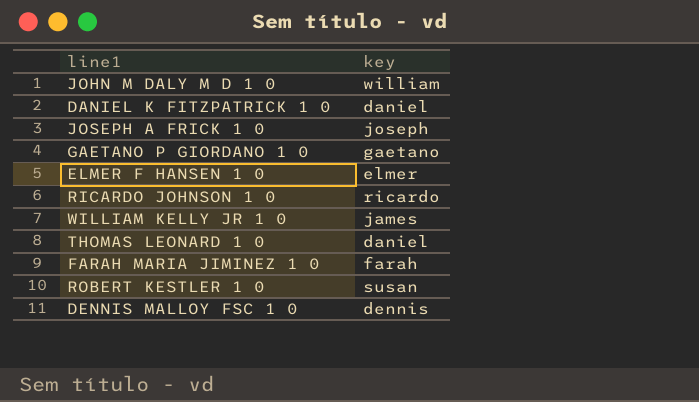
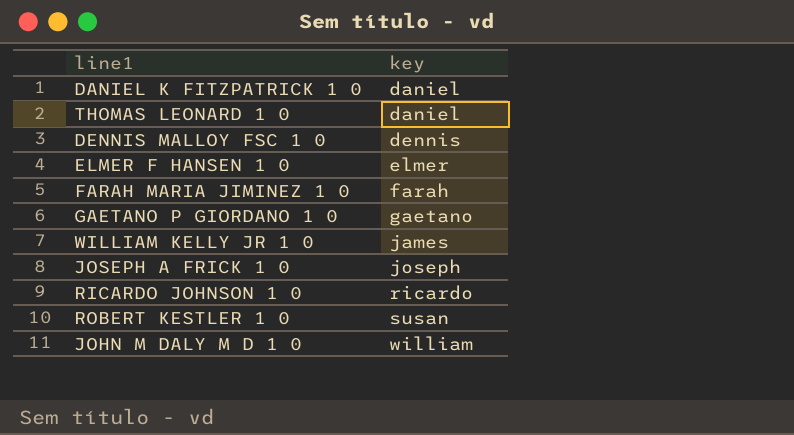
row order: none -> key ascending

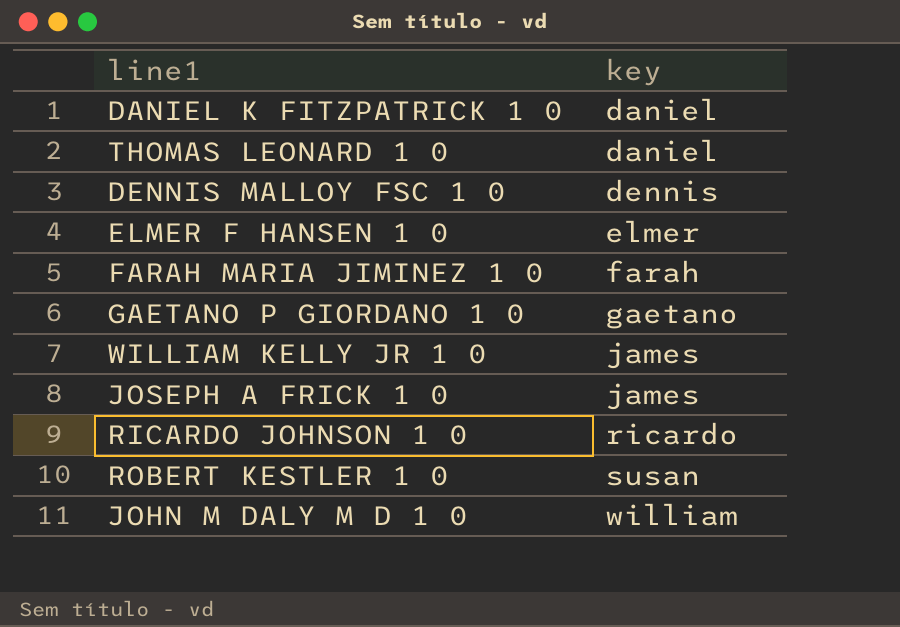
JOSEPH A FRICK 1 0 | key: joseph -> james

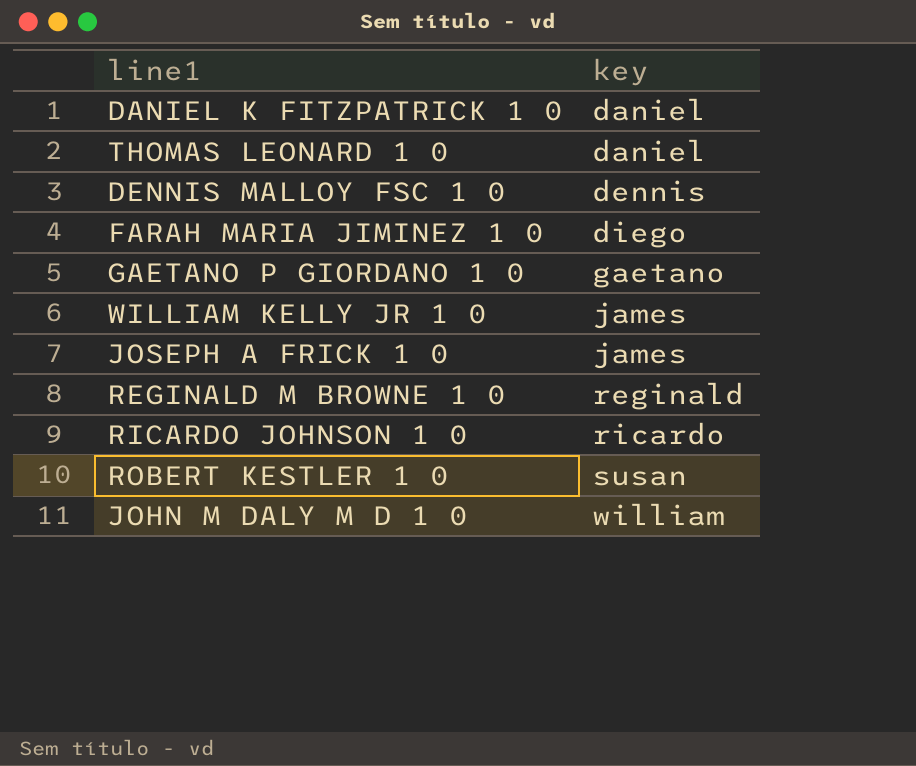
row ELMER F HANSEN 1 0: elmer -> none
FARAH MARIA JIMINEZ 1 0 | key: farah -> diego
row REGINALD M BROWNE 1 0: none -> reginald

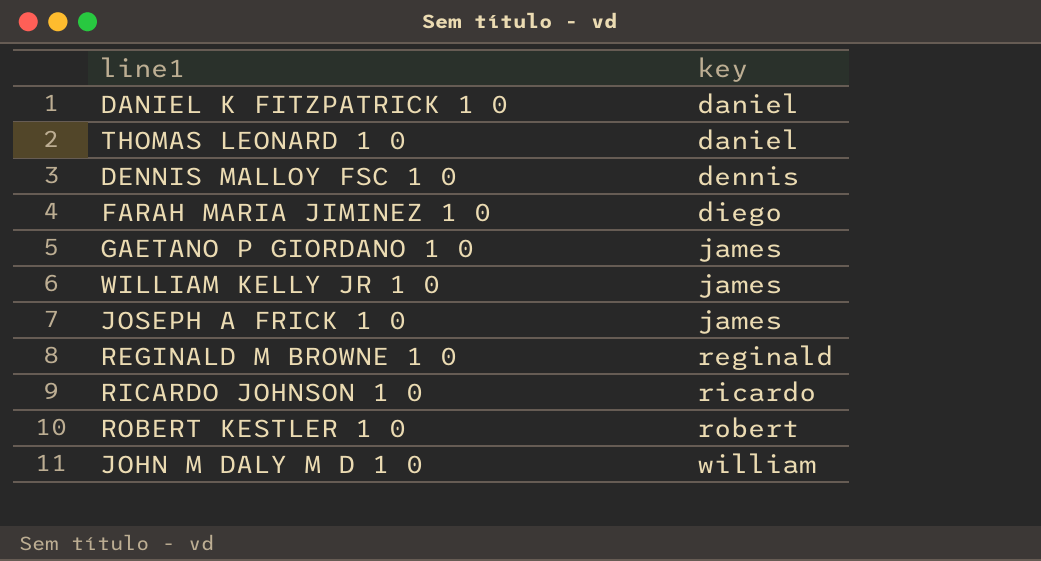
GAETANO P GIORDANO 1 0 | key: gaetano -> james
ROBERT KESTLER 1 0 | key: susan -> robert

